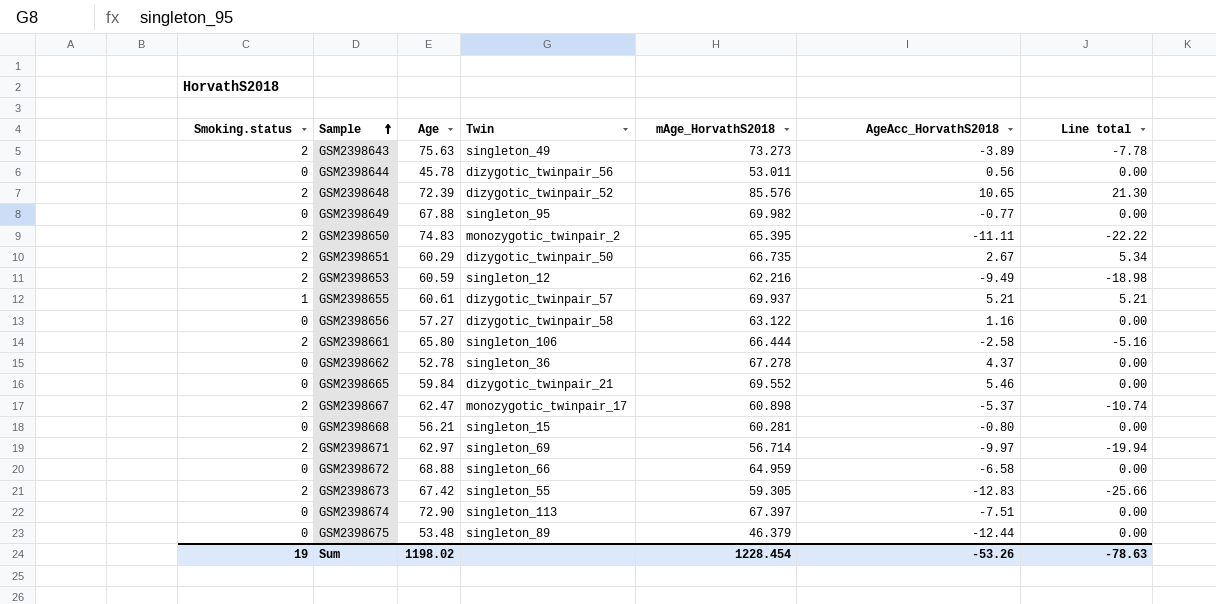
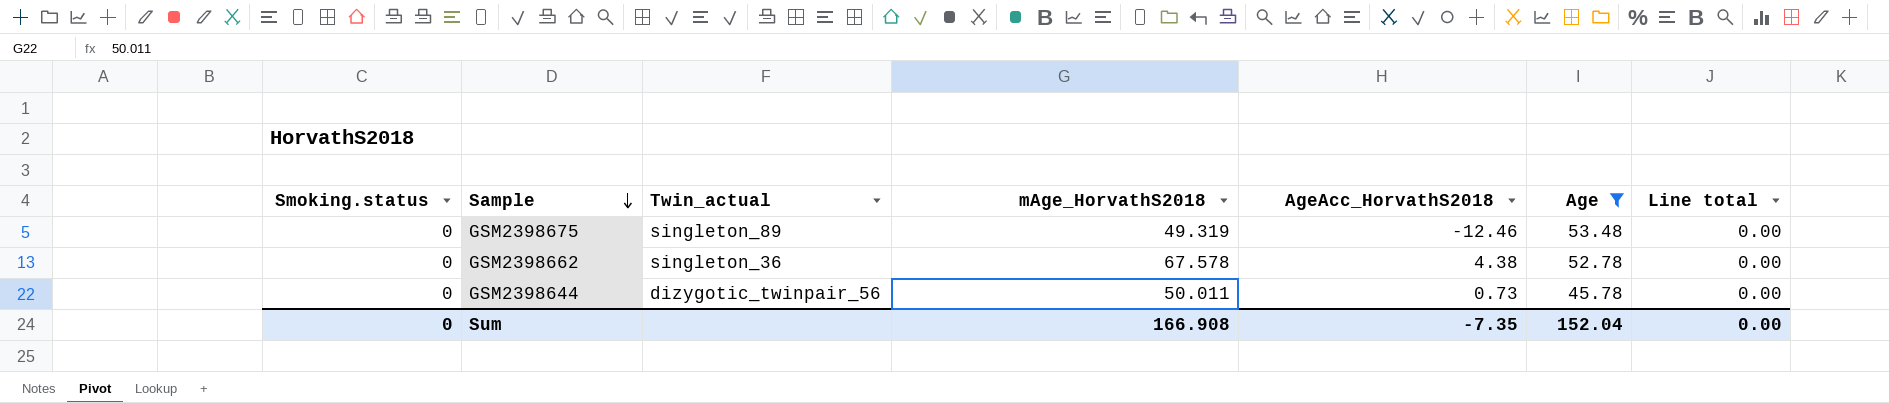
filter: none -> Age <= 53.48
row order: Sample ascending -> Sample descending
column name: Twin -> Twin_actual
column Age | position: 3 -> 6
GSM2398675 | mAge_HorvathS2018: 46.379 -> 49.319
GSM2398675 | AgeAcc_HorvathS2018: -12.44 -> -12.46
GSM2398662 | mAge_HorvathS2018: 67.278 -> 67.578
GSM2398662 | AgeAcc_HorvathS2018: 4.37 -> 4.38
GSM2398644 | mAge_HorvathS2018: 53.011 -> 50.011
GSM2398644 | AgeAcc_HorvathS2018: 0.56 -> 0.73
Sum | Smoking.status: 19 -> 0
Sum | mAge_HorvathS2018: 1228.454 -> 166.908
Sum | AgeAcc_HorvathS2018: -53.26 -> -7.35
Sum | Age: 1198.02 -> 152.04
Sum | Line total: -78.63 -> 0.00

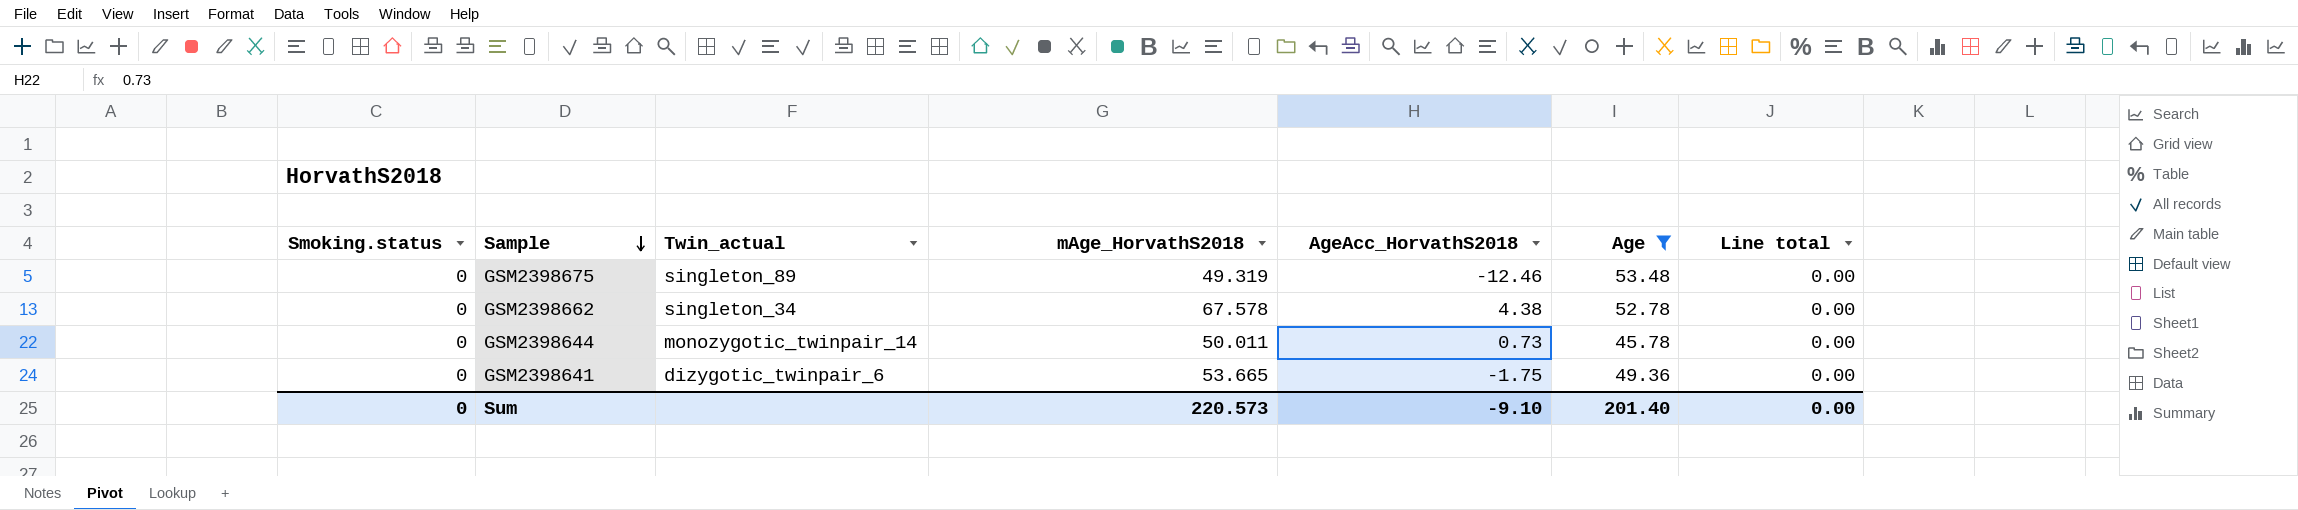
GSM2398662 | Twin_actual: singleton_36 -> singleton_34
GSM2398644 | Twin_actual: dizygotic_twinpair_56 -> monozygotic_twinpair_14
row GSM2398641: none -> 0 | dizygotic_twinpair_6 | 53.665 | -1.75 | 49.36 | 0.00
Sum | mAge_HorvathS2018: 166.908 -> 220.573
Sum | AgeAcc_HorvathS2018: -7.35 -> -9.10
Sum | Age: 152.04 -> 201.40

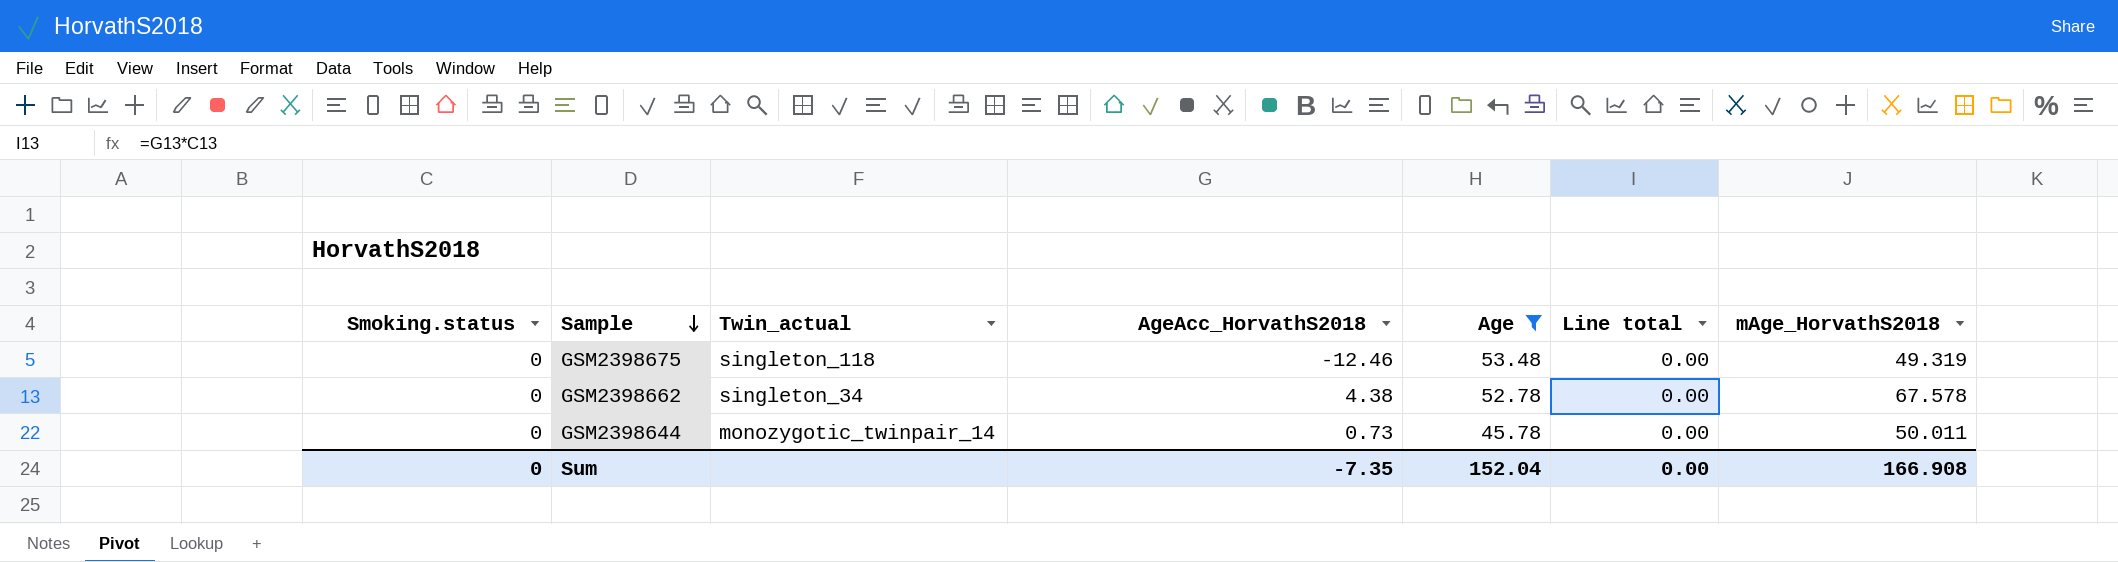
column mAge_HorvathS2018 | position: 4 -> 7
row GSM2398641: 0 | dizygotic_twinpair_6 | 53.665 | -1.75 | 49.36 | 0.00 -> none
GSM2398675 | Twin_actual: singleton_89 -> singleton_118
Sum | AgeAcc_HorvathS2018: -9.10 -> -7.35
Sum | Age: 201.40 -> 152.04
Sum | mAge_HorvathS2018: 220.573 -> 166.908

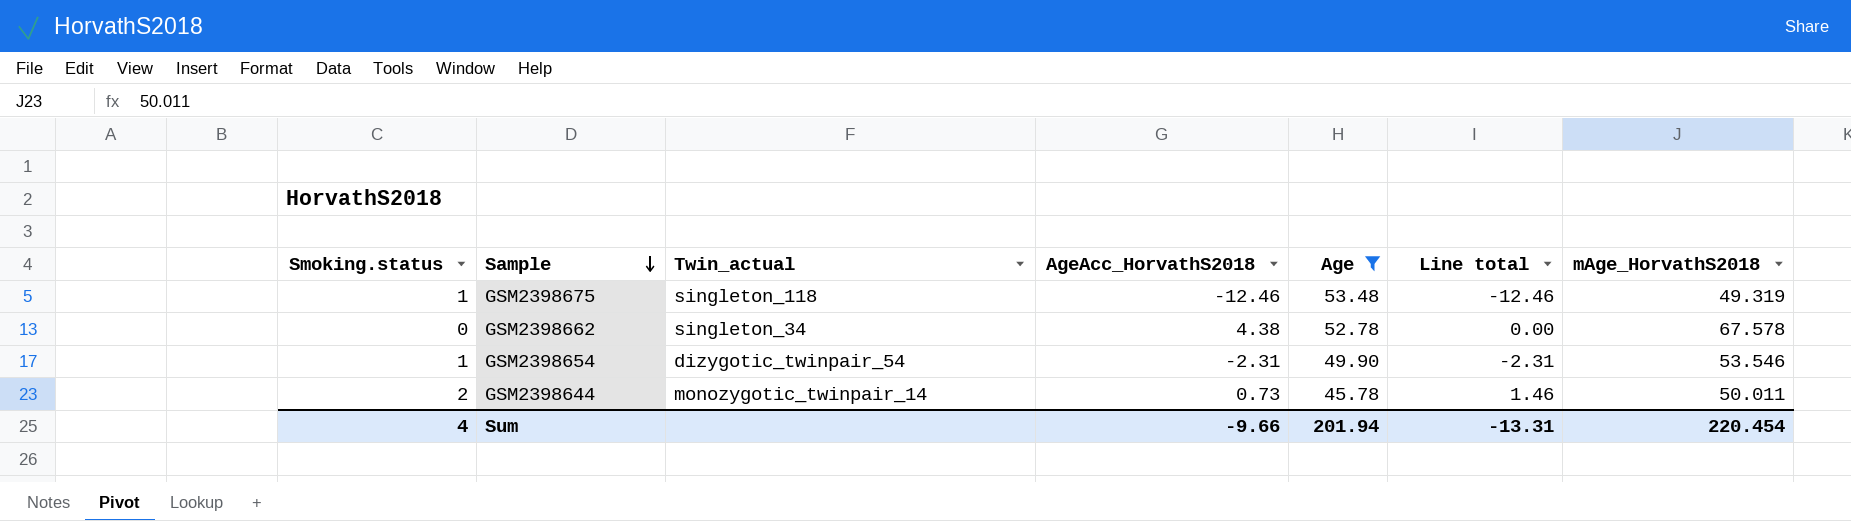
GSM2398675 | Smoking.status: 0 -> 1
GSM2398675 | Line total: 0.00 -> -12.46
row GSM2398654: none -> 1 | dizygotic_twinpair_54 | -2.31 | 49.90 | -2.31 | 53.546
GSM2398644 | Smoking.status: 0 -> 2
GSM2398644 | Line total: 0.00 -> 1.46
Sum | Smoking.status: 0 -> 4
Sum | AgeAcc_HorvathS2018: -7.35 -> -9.66
Sum | Age: 152.04 -> 201.94
Sum | Line total: 0.00 -> -13.31
Sum | mAge_HorvathS2018: 166.908 -> 220.454

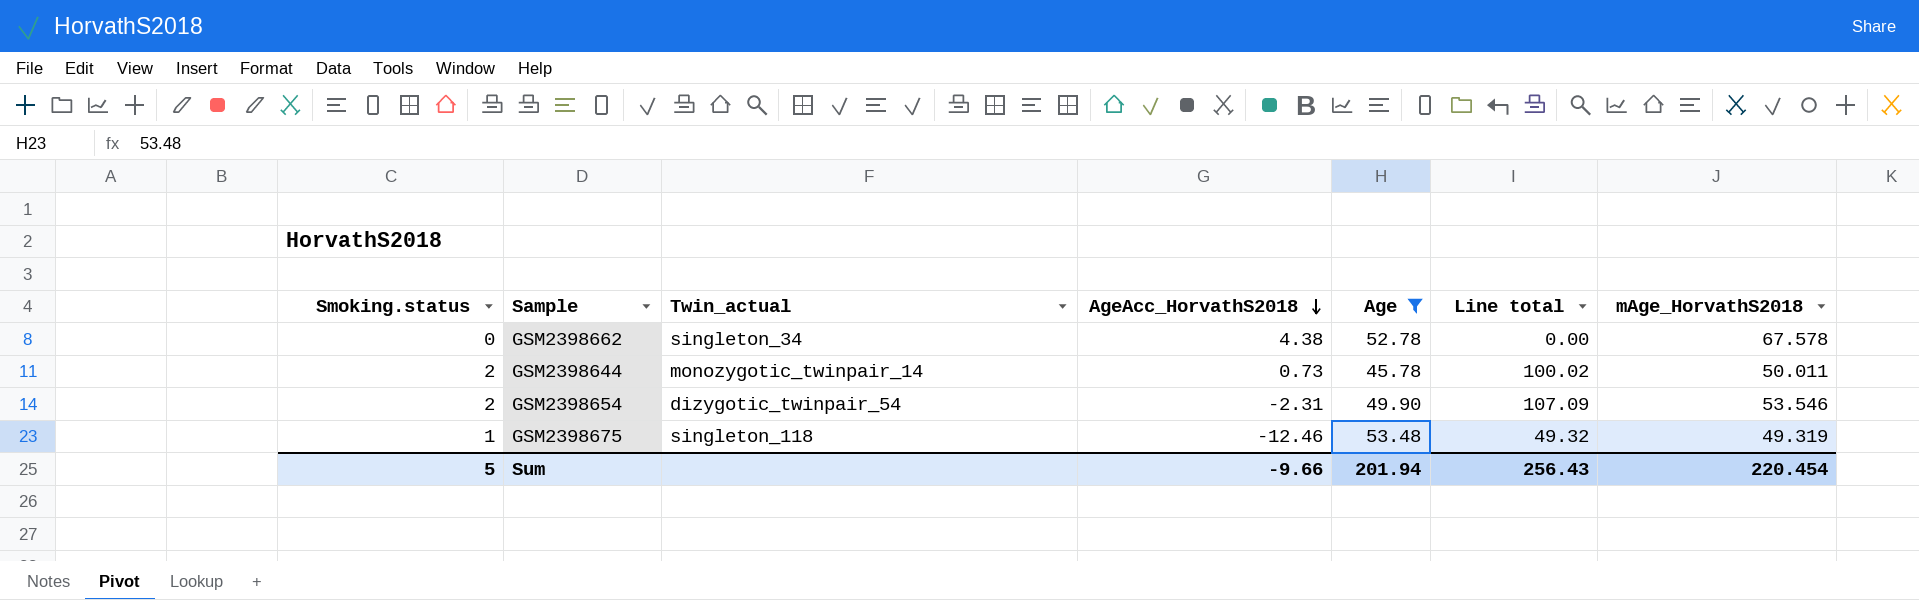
row order: Sample descending -> AgeAcc_HorvathS2018 descending
column Line total | formula: [Smoking.status] * [AgeAcc_HorvathS2018] -> [Smoking.status] * [mAge_HorvathS2018]
GSM2398654 | Smoking.status: 1 -> 2
Sum | Smoking.status: 4 -> 5
Sum | Line total: -13.31 -> 256.43

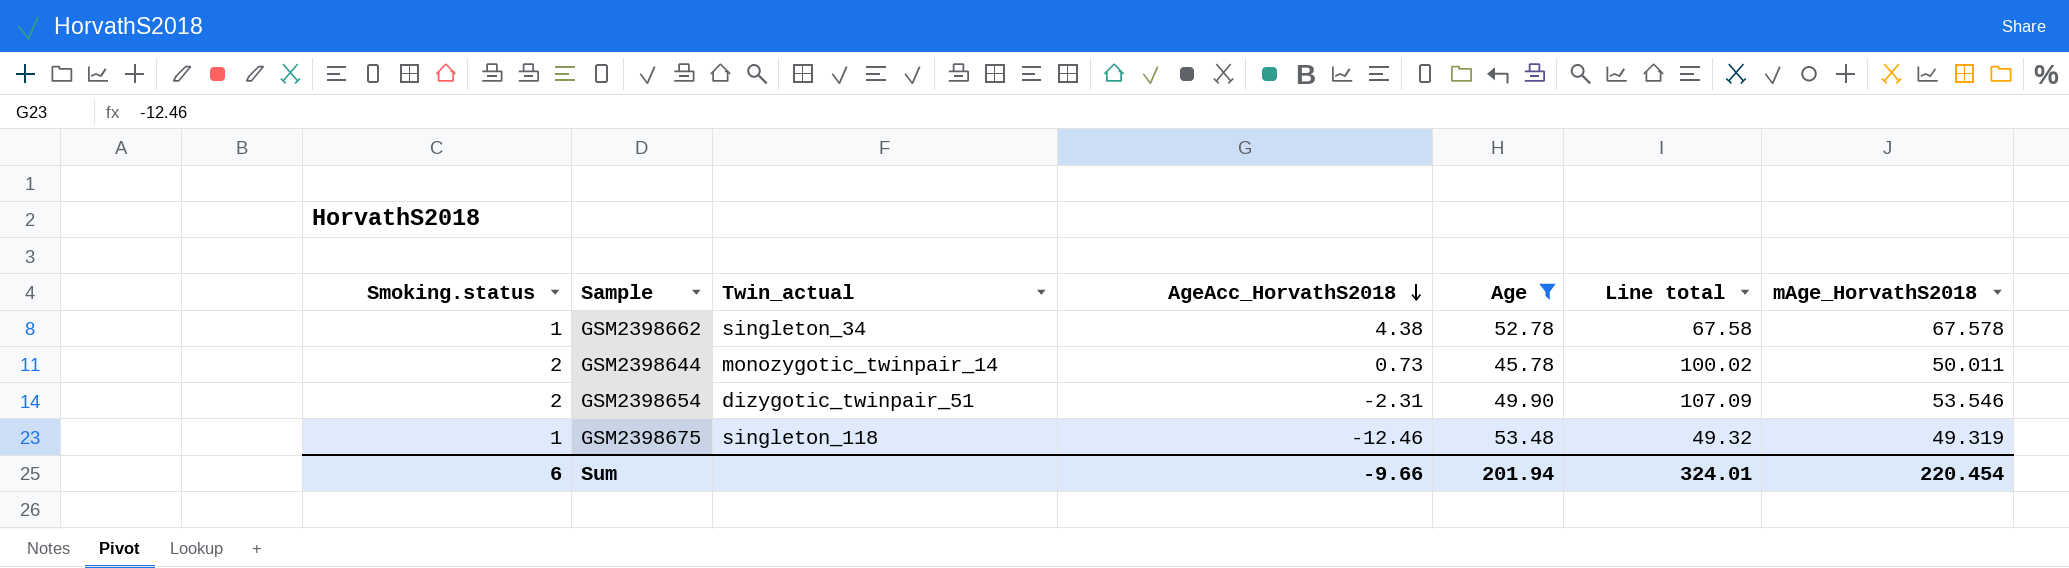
GSM2398662 | Smoking.status: 0 -> 1
GSM2398662 | Line total: 0.00 -> 67.58
GSM2398654 | Twin_actual: dizygotic_twinpair_54 -> dizygotic_twinpair_51
Sum | Smoking.status: 5 -> 6
Sum | Line total: 256.43 -> 324.01

